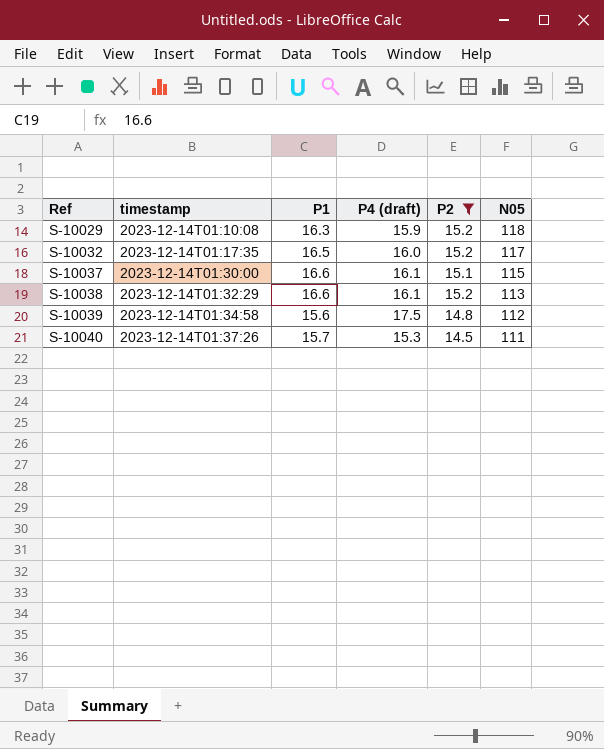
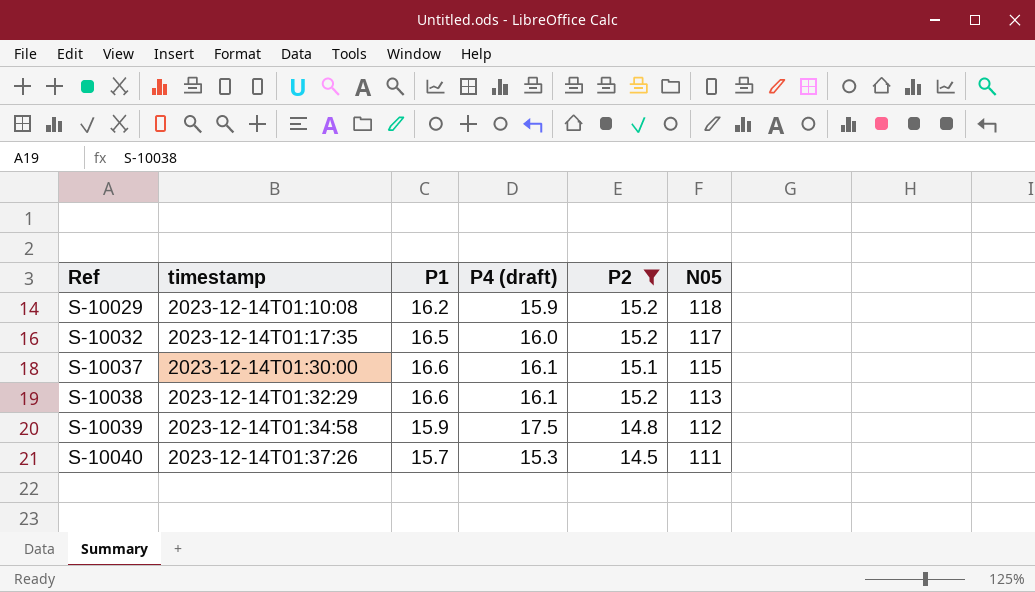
S-10029 | P1: 16.3 -> 16.2
S-10039 | P1: 15.6 -> 15.9

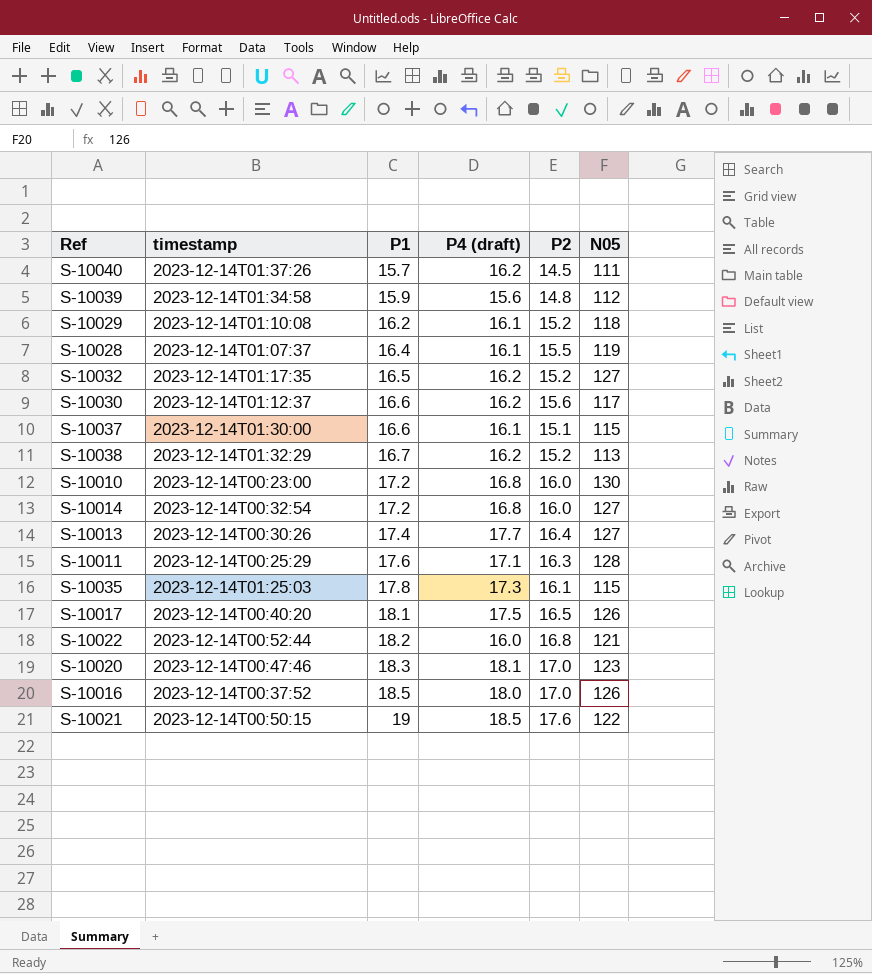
filter: P2 <= 15.2 -> none
row order: Ref ascending -> P1 ascending
S-10040 | P4 (draft): 15.3 -> 16.2
S-10039 | P4 (draft): 17.5 -> 15.6
S-10029 | P4 (draft): 15.9 -> 16.1
S-10032 | P4 (draft): 16.0 -> 16.2
S-10032 | N05: 117 -> 127
S-10038 | P1: 16.6 -> 16.7
S-10038 | P4 (draft): 16.1 -> 16.2

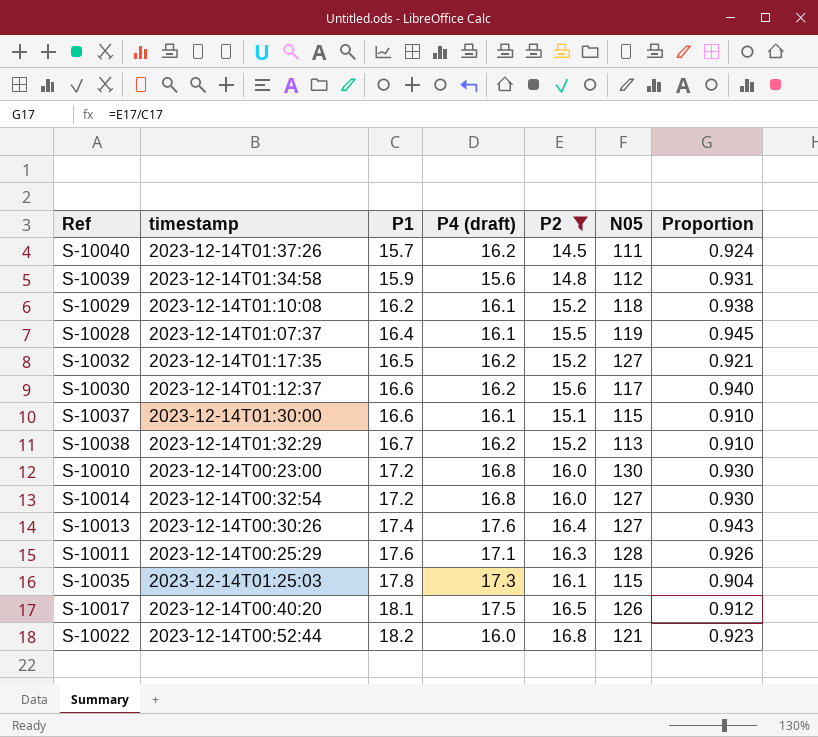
filter: none -> P2 <= 16.8
column Proportion | formula: none -> [P2] / [P1]
S-10013 | P4 (draft): 17.7 -> 17.6

